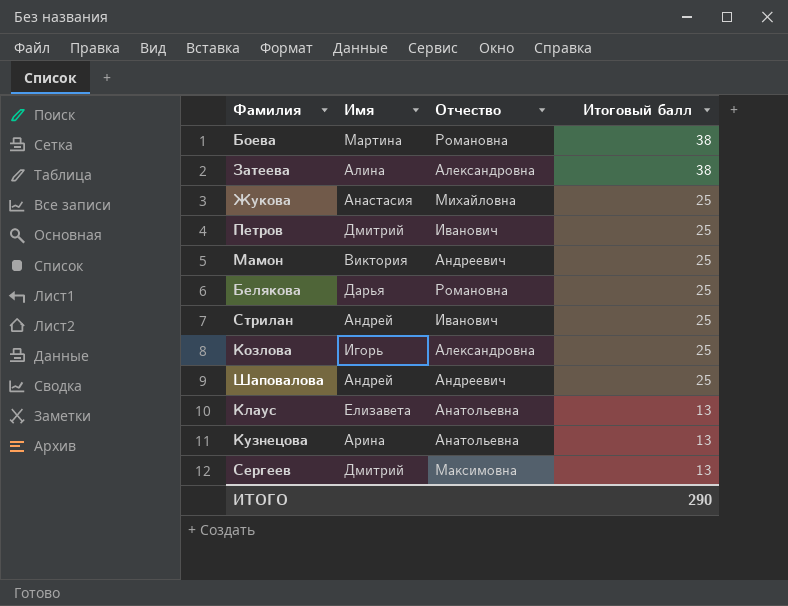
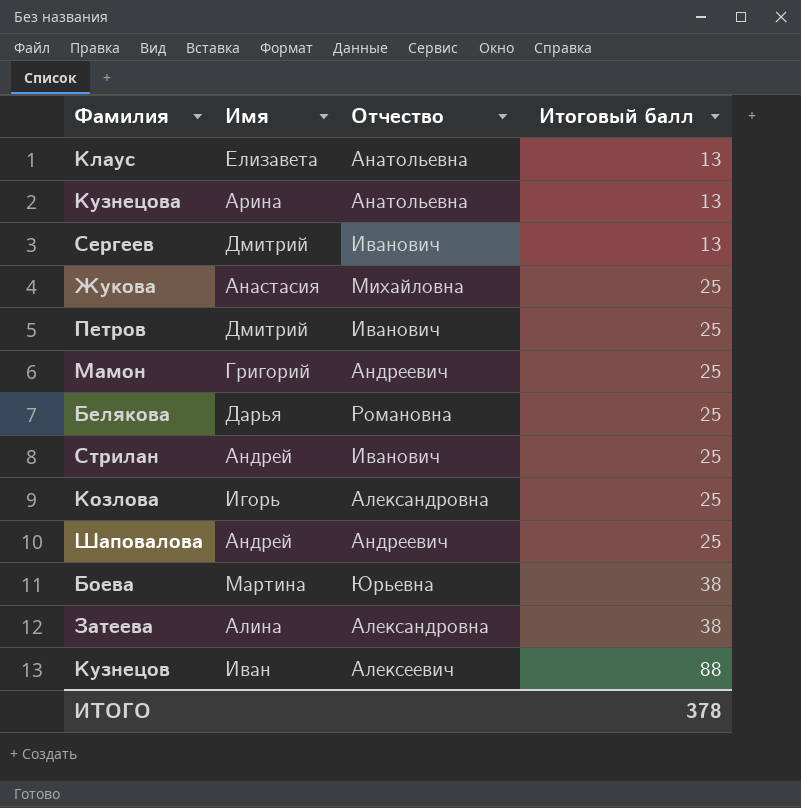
row order: Итоговый балл descending -> Итоговый балл ascending
Сергеев | Отчество: Максимовна -> Иванович
Мамон | Имя: Виктория -> Григорий
Боева | Отчество: Романовна -> Юрьевна
row Кузнецов: none -> Иван | Алексеевич | 88
ИТОГО | Итоговый балл: 290 -> 378

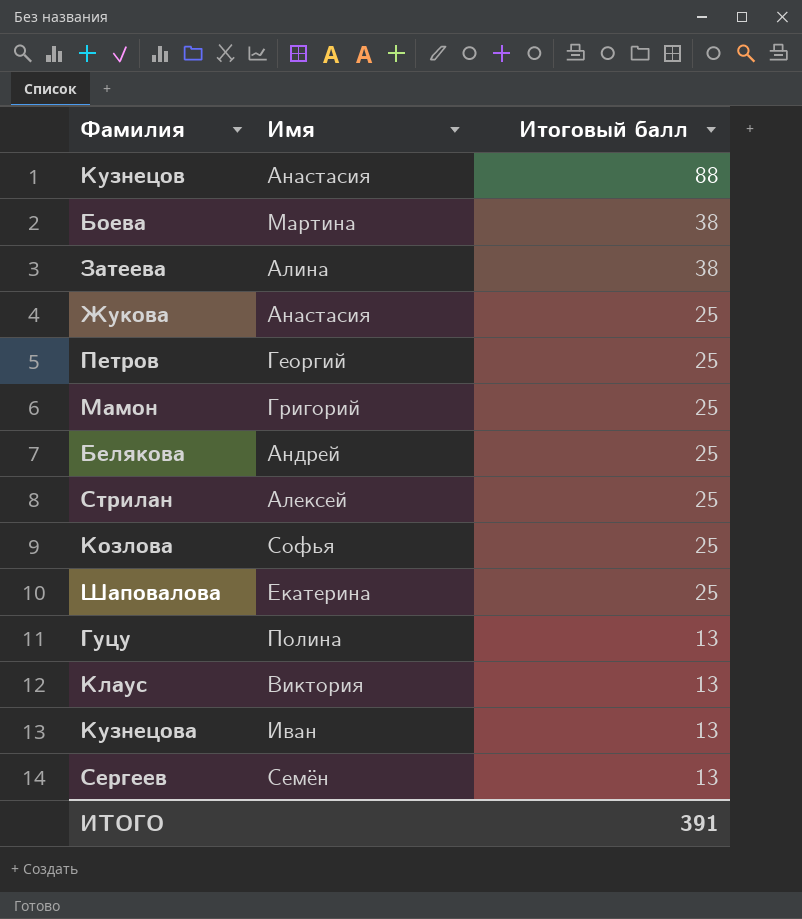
row order: Итоговый балл ascending -> Итоговый балл descending
column Отчество | position: 3 -> none
Кузнецов | Имя: Иван -> Анастасия
Петров | Имя: Дмитрий -> Георгий
Белякова | Имя: Дарья -> Андрей
Стрилан | Имя: Андрей -> Алексей
Козлова | Имя: Игорь -> Софья
Шаповалова | Имя: Андрей -> Екатерина
row Гуцу: none -> Полина | 13
Клаус | Имя: Елизавета -> Виктория
Кузнецова | Имя: Арина -> Иван
Сергеев | Имя: Дмитрий -> Семён
ИТОГО | Итоговый балл: 378 -> 391

